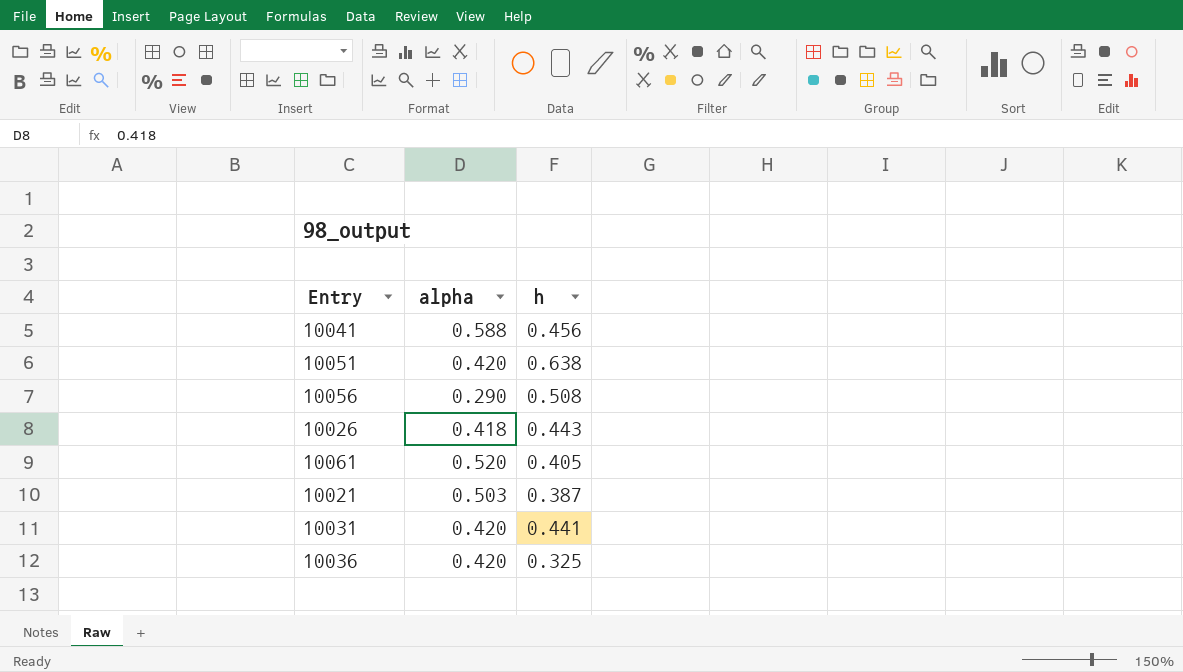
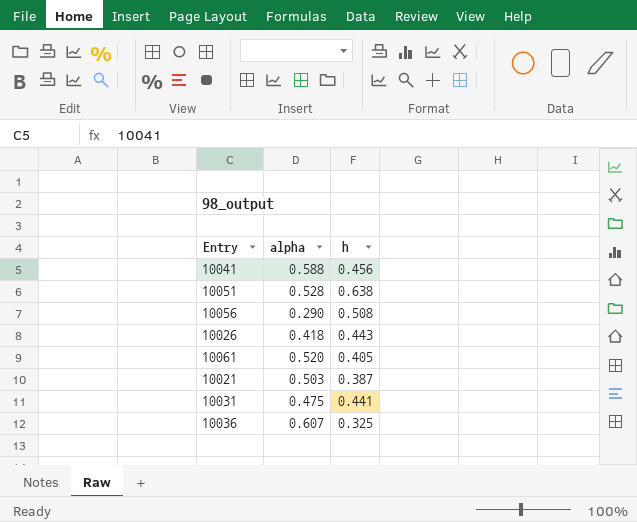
10051 | alpha: 0.420 -> 0.528
10031 | alpha: 0.420 -> 0.475
10036 | alpha: 0.420 -> 0.607

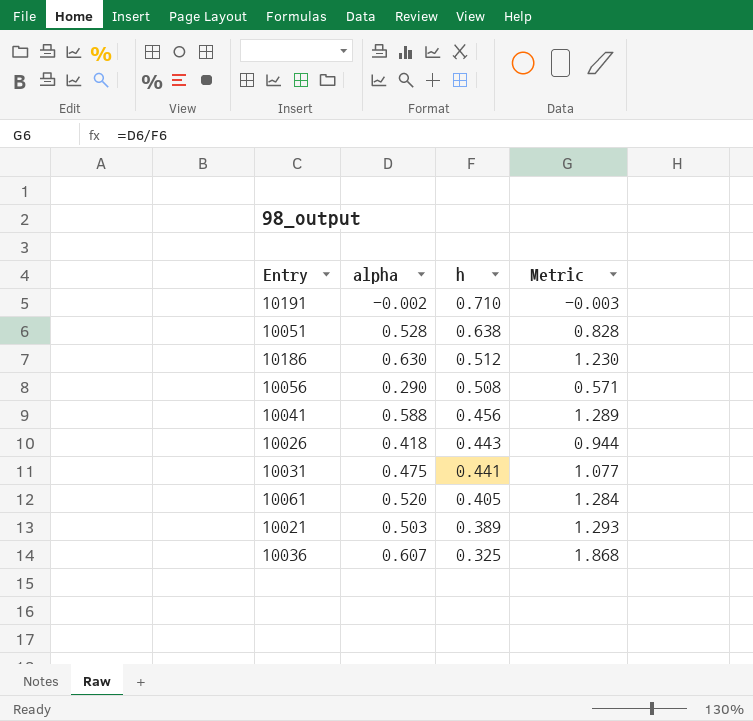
row order: none -> h descending
column Metric | formula: none -> [alpha] / [h]
row 10191: none -> -0.002 | 0.710 | -0.003
row 10186: none -> 0.630 | 0.512 | 1.230
10021 | h: 0.387 -> 0.389

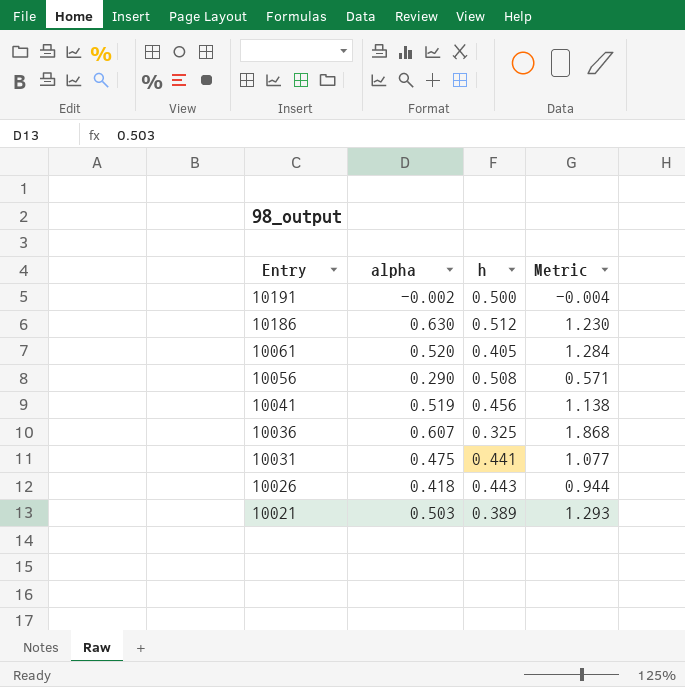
row order: h descending -> Entry descending
row 10051: 0.528 | 0.638 | 0.828 -> none
10191 | h: 0.710 -> 0.500
10191 | Metric: -0.003 -> -0.004
10041 | alpha: 0.588 -> 0.519
10041 | Metric: 1.289 -> 1.138

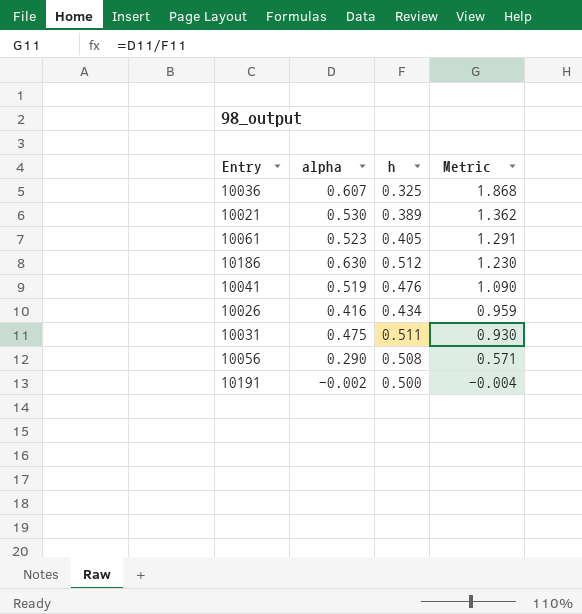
row order: Entry descending -> Metric descending
10021 | alpha: 0.503 -> 0.530
10021 | Metric: 1.293 -> 1.362
10061 | alpha: 0.520 -> 0.523
10061 | Metric: 1.284 -> 1.291
10041 | h: 0.456 -> 0.476
10041 | Metric: 1.138 -> 1.090
10026 | alpha: 0.418 -> 0.416
10026 | h: 0.443 -> 0.434
10026 | Metric: 0.944 -> 0.959
10031 | h: 0.441 -> 0.511
10031 | Metric: 1.077 -> 0.930

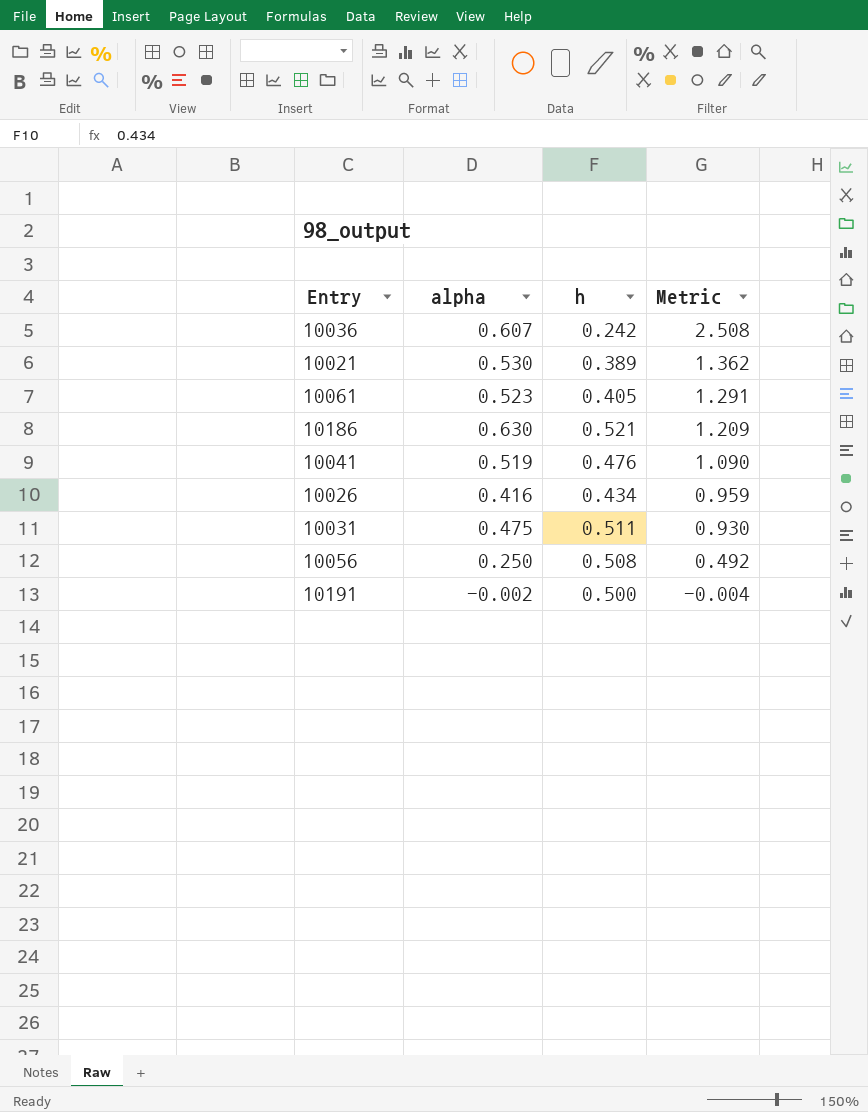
10036 | h: 0.325 -> 0.242
10036 | Metric: 1.868 -> 2.508
10186 | h: 0.512 -> 0.521
10186 | Metric: 1.230 -> 1.209
10056 | alpha: 0.290 -> 0.250
10056 | Metric: 0.571 -> 0.492

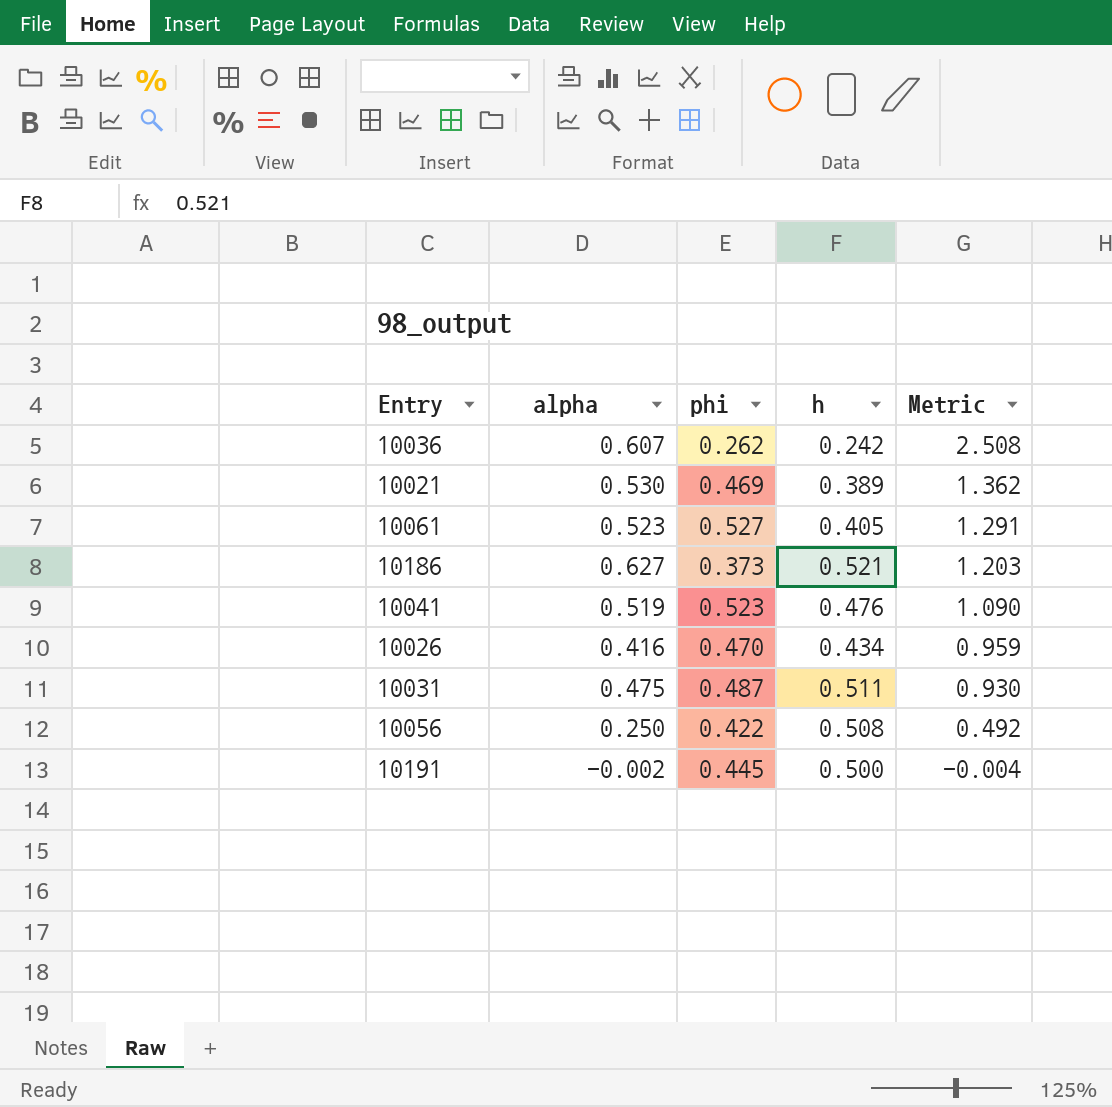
column phi | position: none -> 3
10186 | alpha: 0.630 -> 0.627
10186 | Metric: 1.209 -> 1.203

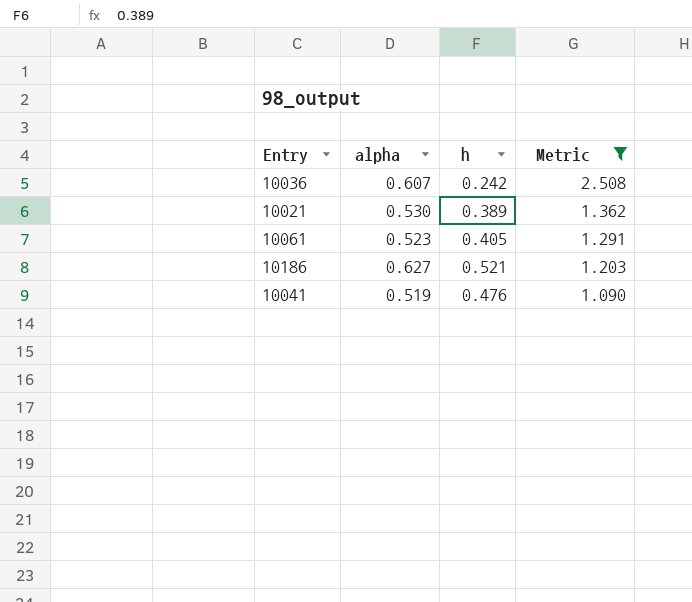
filter: none -> Metric >= 1.090
column phi | position: 3 -> none

